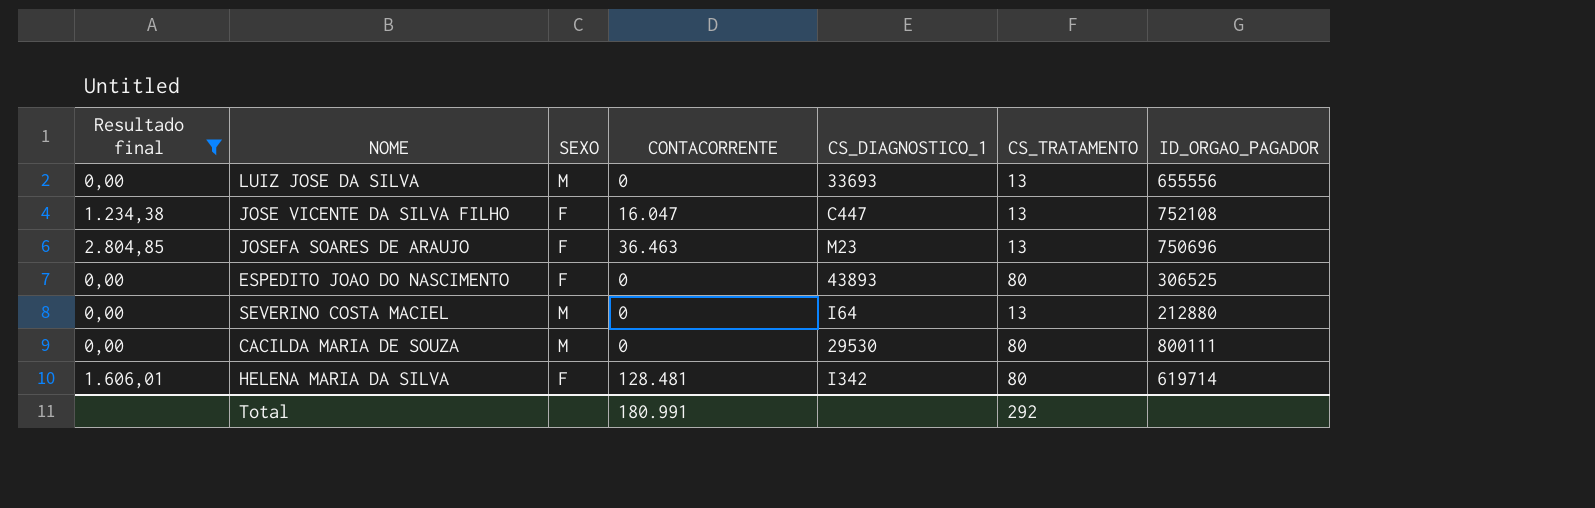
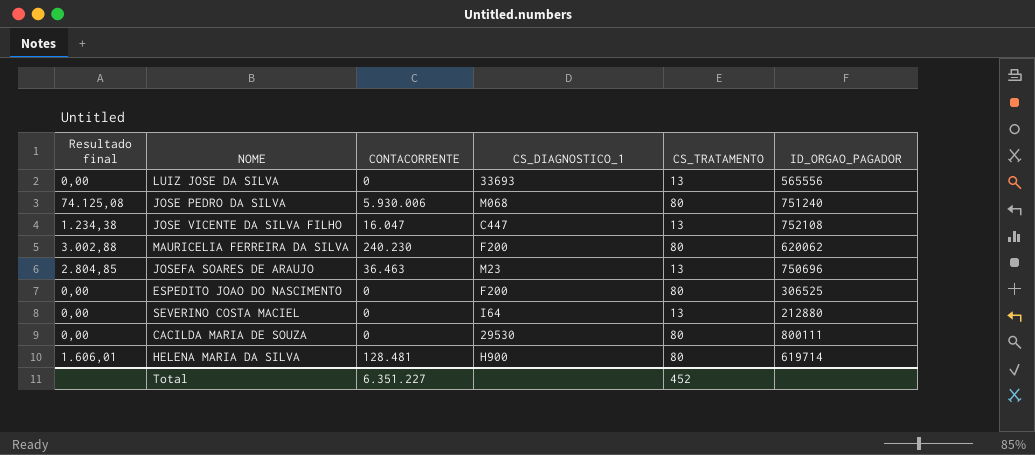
filter: Resultado final <= 2.804,85 -> none
column SEXO | position: 3 -> none
LUIZ JOSE DA SILVA | ID_ORGAO_PAGADOR: 655556 -> 565556
ESPEDITO JOAO DO NASCIMENTO | CS_DIAGNOSTICO_1: 43893 -> F200
HELENA MARIA DA SILVA | CS_DIAGNOSTICO_1: I342 -> H900
Total | CONTACORRENTE: 180.991 -> 6.351.227
Total | CS_TRATAMENTO: 292 -> 452

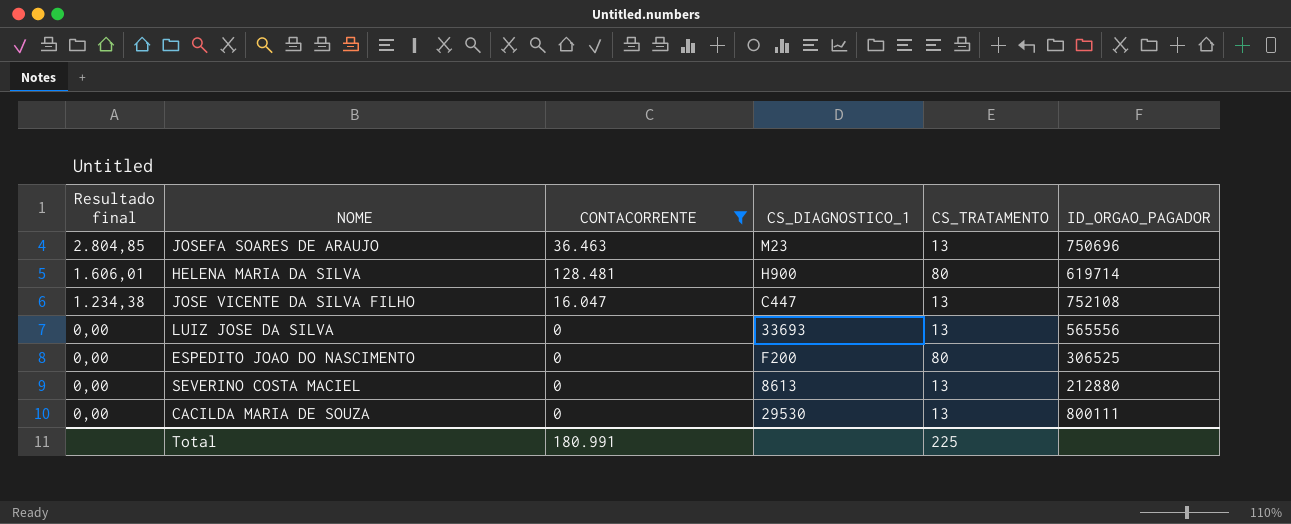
filter: none -> CONTACORRENTE <= 128.481
row order: none -> Resultado final descending
SEVERINO COSTA MACIEL | CS_DIAGNOSTICO_1: I64 -> 8613
CACILDA MARIA DE SOUZA | CS_TRATAMENTO: 80 -> 13
Total | CONTACORRENTE: 6.351.227 -> 180.991
Total | CS_TRATAMENTO: 452 -> 225

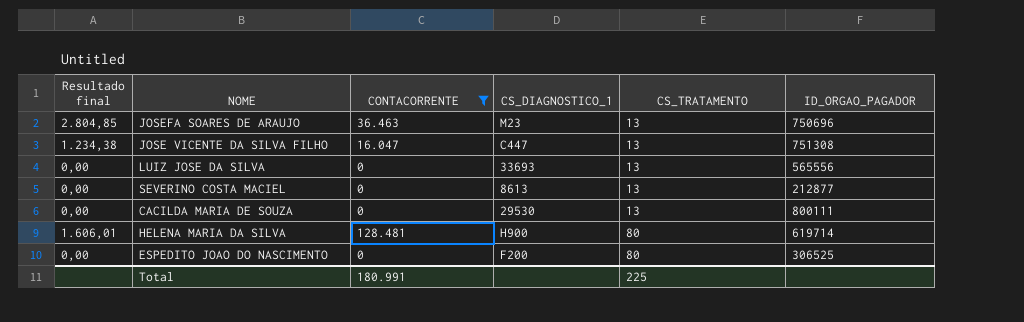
row order: Resultado final descending -> CS_TRATAMENTO ascending
JOSE VICENTE DA SILVA FILHO | ID_ORGAO_PAGADOR: 752108 -> 751308
SEVERINO COSTA MACIEL | ID_ORGAO_PAGADOR: 212880 -> 212877

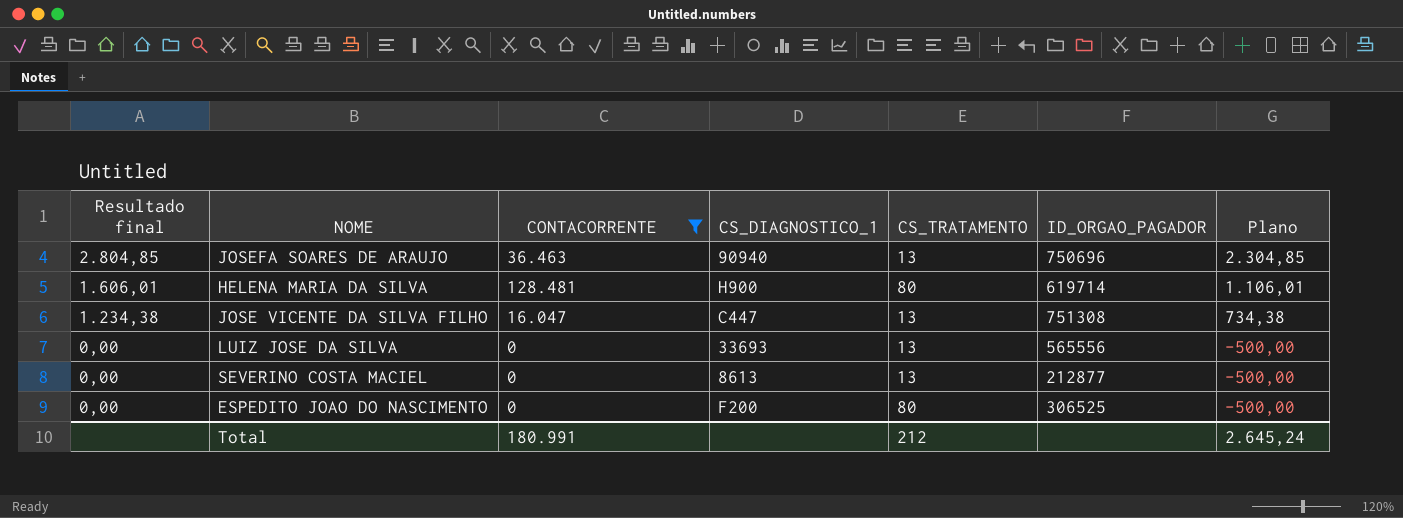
row order: CS_TRATAMENTO ascending -> Resultado final descending
column Plano | formula: none -> [Resultado final] - 500
row CACILDA MARIA DE SOUZA: 0,00 | 0 | 29530 | 13 | 800111 -> none
JOSEFA SOARES DE ARAUJO | CS_DIAGNOSTICO_1: M23 -> 90940
Total | CS_TRATAMENTO: 225 -> 212

